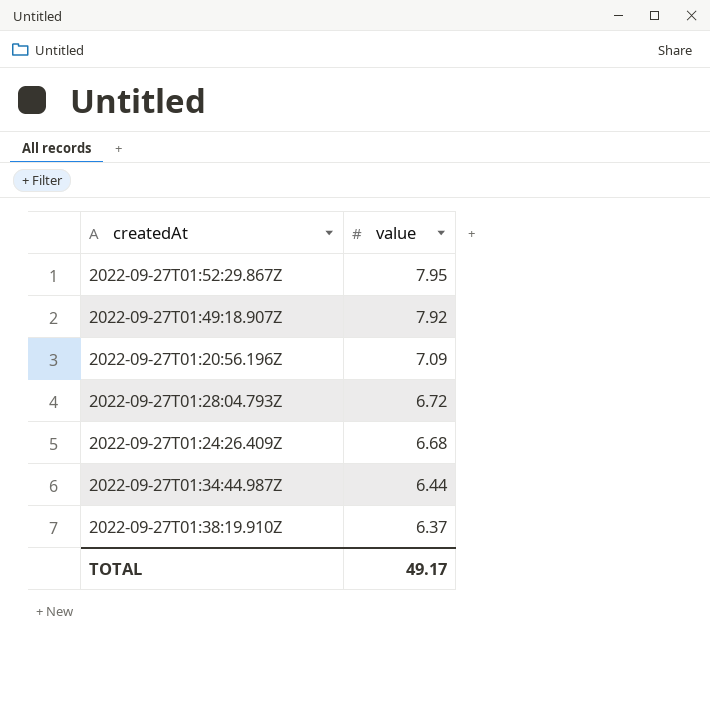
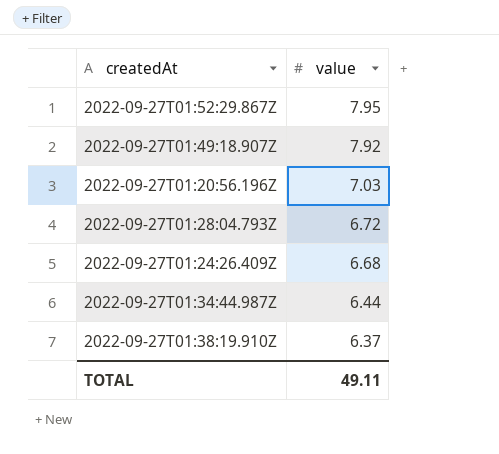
2022-09-27T01:20:56.196Z | value: 7.09 -> 7.03
TOTAL | value: 49.17 -> 49.11

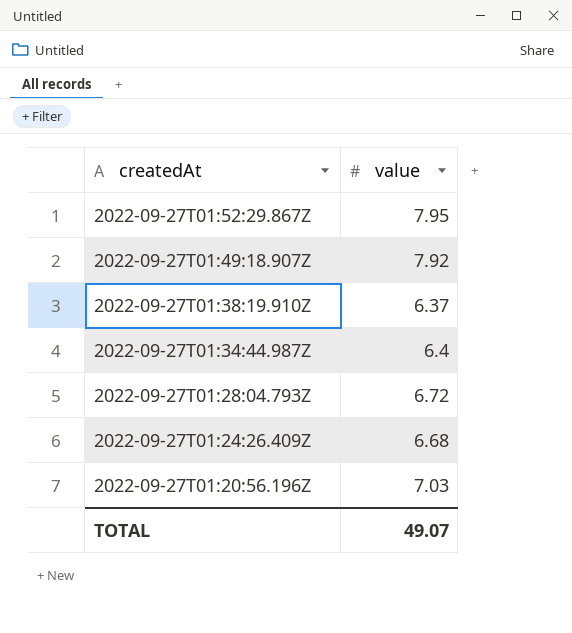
row order: value descending -> createdAt descending
2022-09-27T01:34:44.987Z | value: 6.44 -> 6.4
TOTAL | value: 49.11 -> 49.07

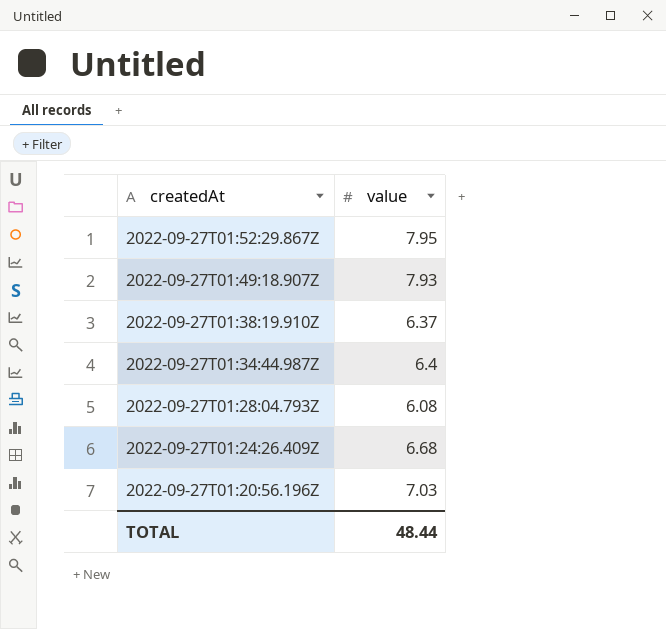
2022-09-27T01:49:18.907Z | value: 7.92 -> 7.93
2022-09-27T01:28:04.793Z | value: 6.72 -> 6.08
TOTAL | value: 49.07 -> 48.44

